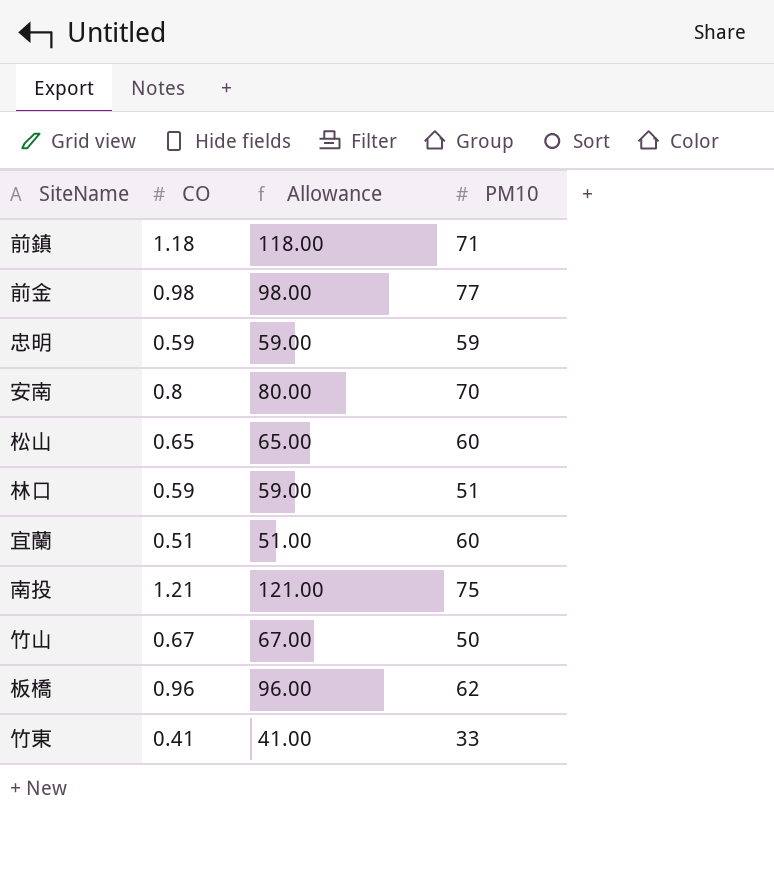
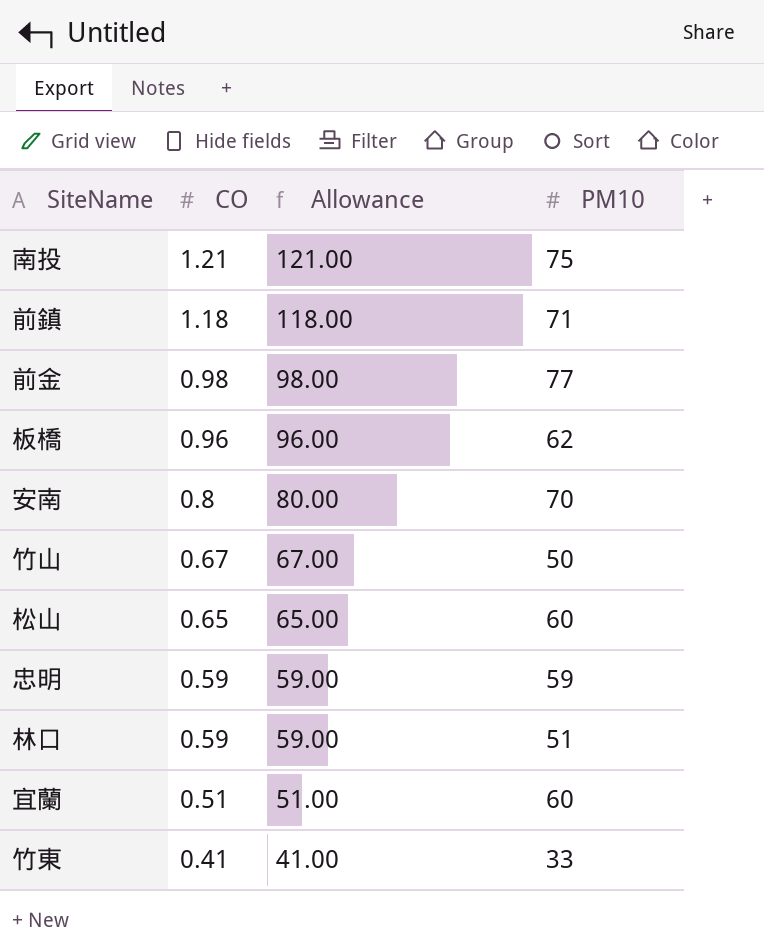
row order: none -> CO descending

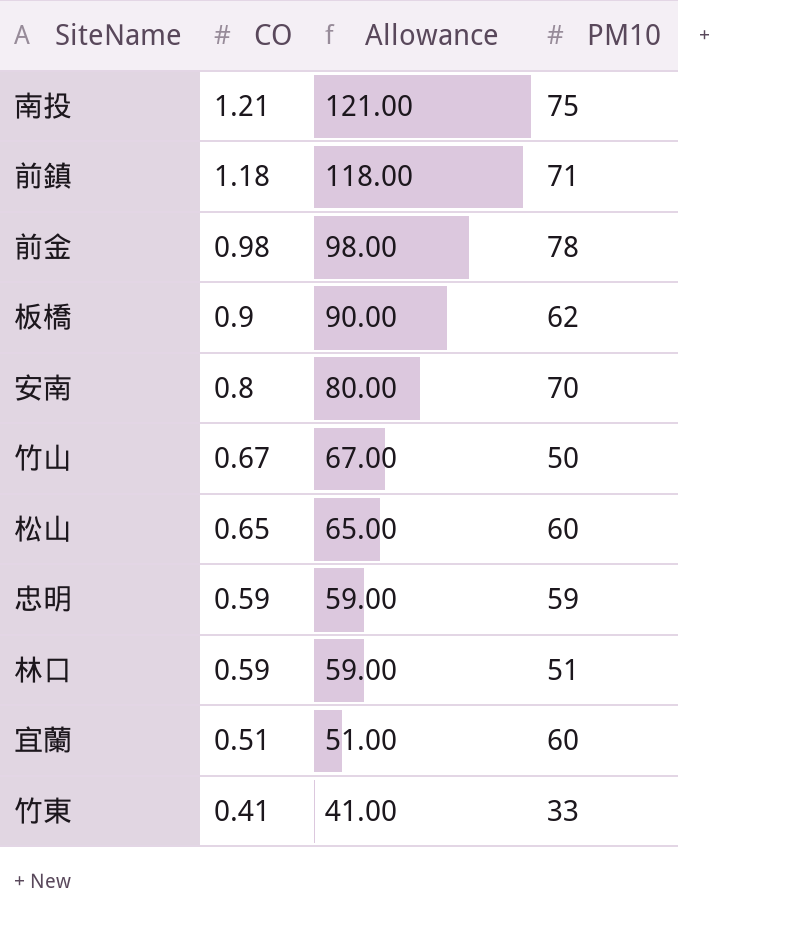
前金 | PM10: 77 -> 78
板橋 | CO: 0.96 -> 0.9
板橋 | Allowance: 96.00 -> 90.00

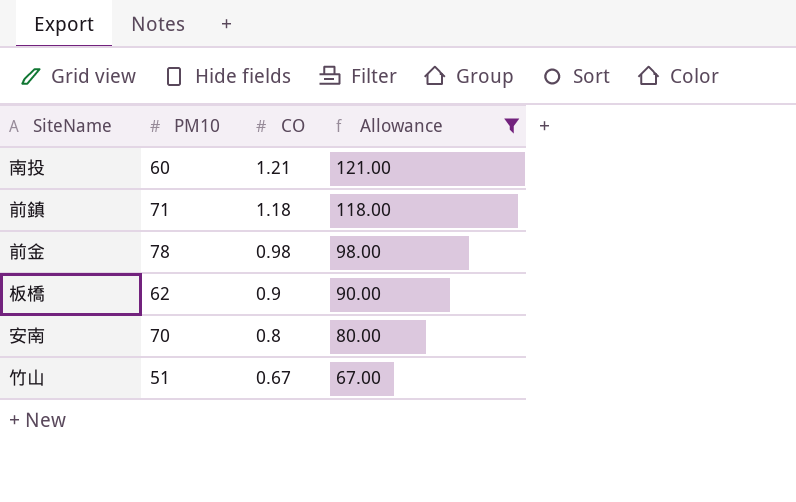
filter: none -> Allowance >= 67.00
column PM10 | position: 4 -> 2
南投 | PM10: 75 -> 60
竹山 | PM10: 50 -> 51

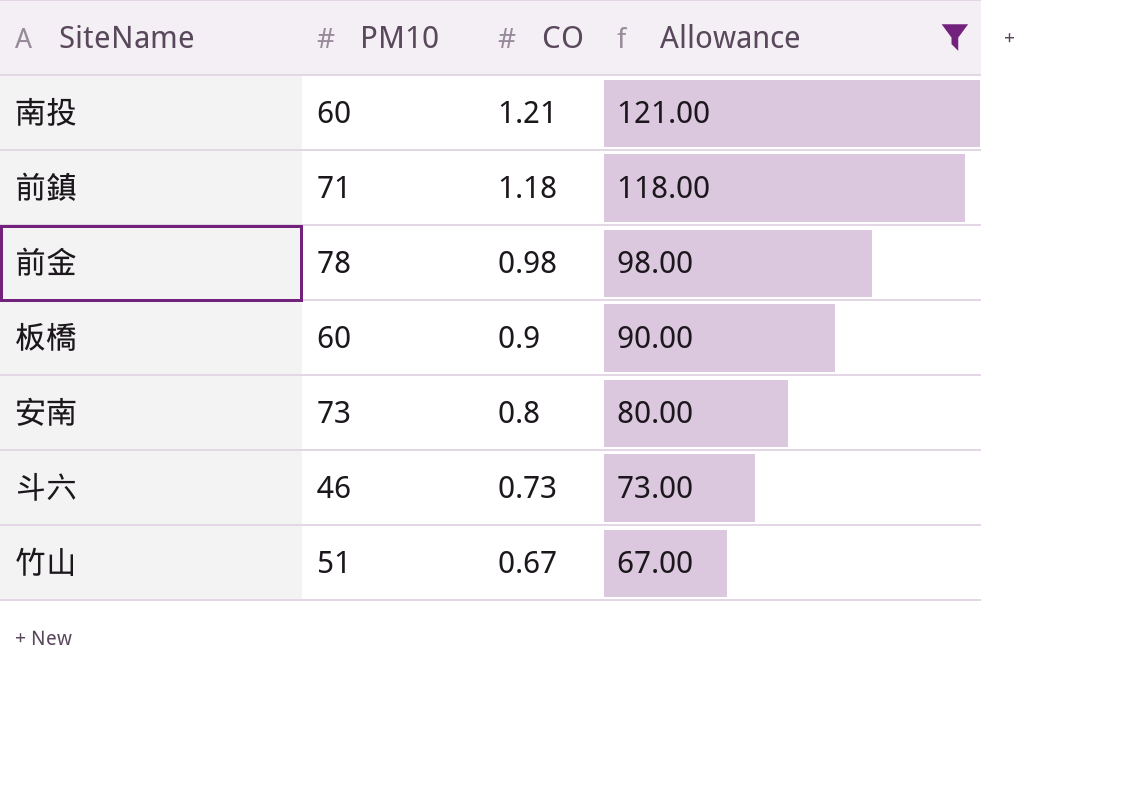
板橋 | PM10: 62 -> 60
安南 | PM10: 70 -> 73
row 斗六: none -> 46 | 0.73 | 73.00

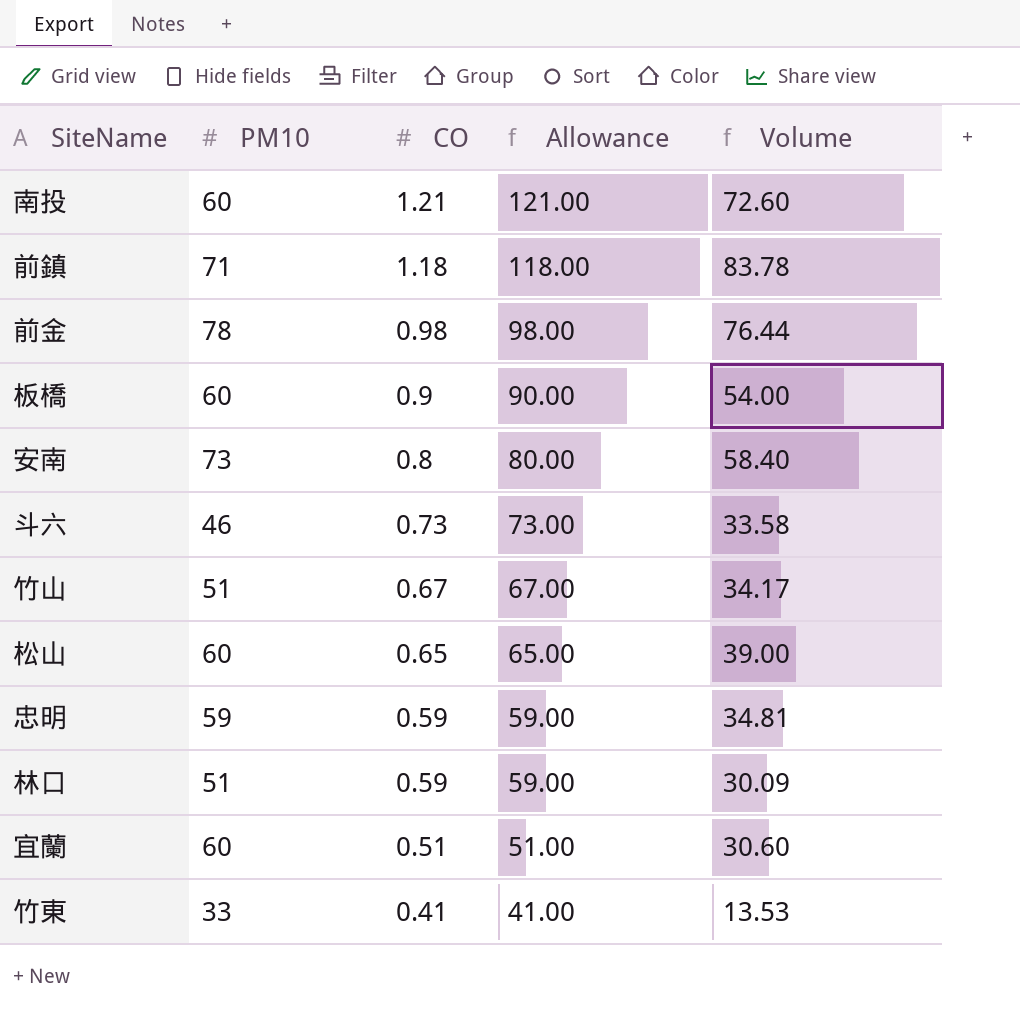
filter: Allowance >= 67.00 -> none
column Volume | formula: none -> [PM10] * [CO]

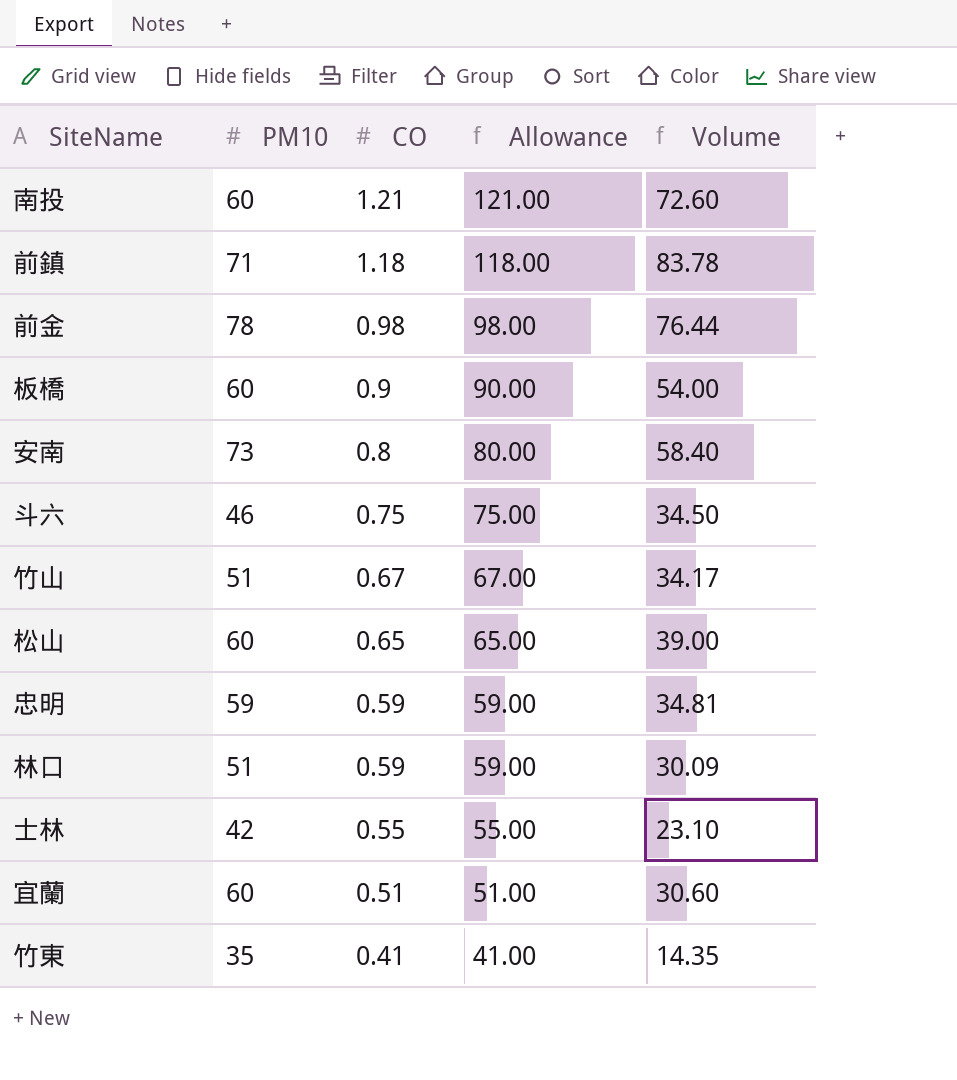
斗六 | CO: 0.73 -> 0.75
斗六 | Allowance: 73.00 -> 75.00
斗六 | Volume: 33.58 -> 34.50
row 士林: none -> 42 | 0.55 | 55.00 | 23.10
竹東 | PM10: 33 -> 35
竹東 | Volume: 13.53 -> 14.35

